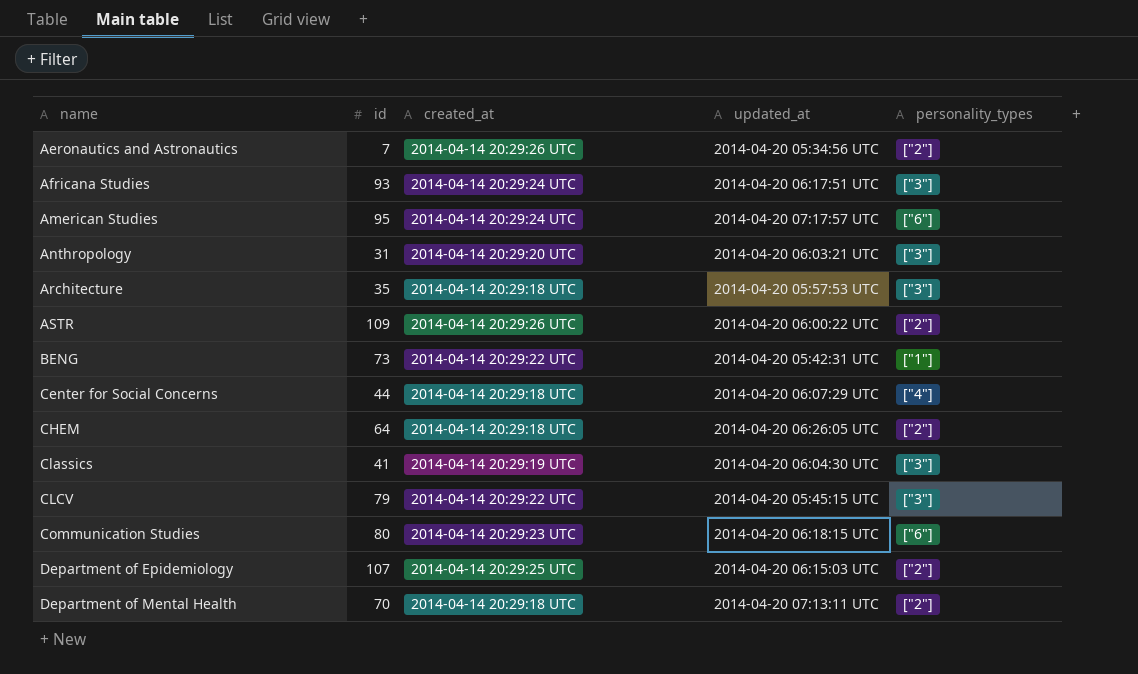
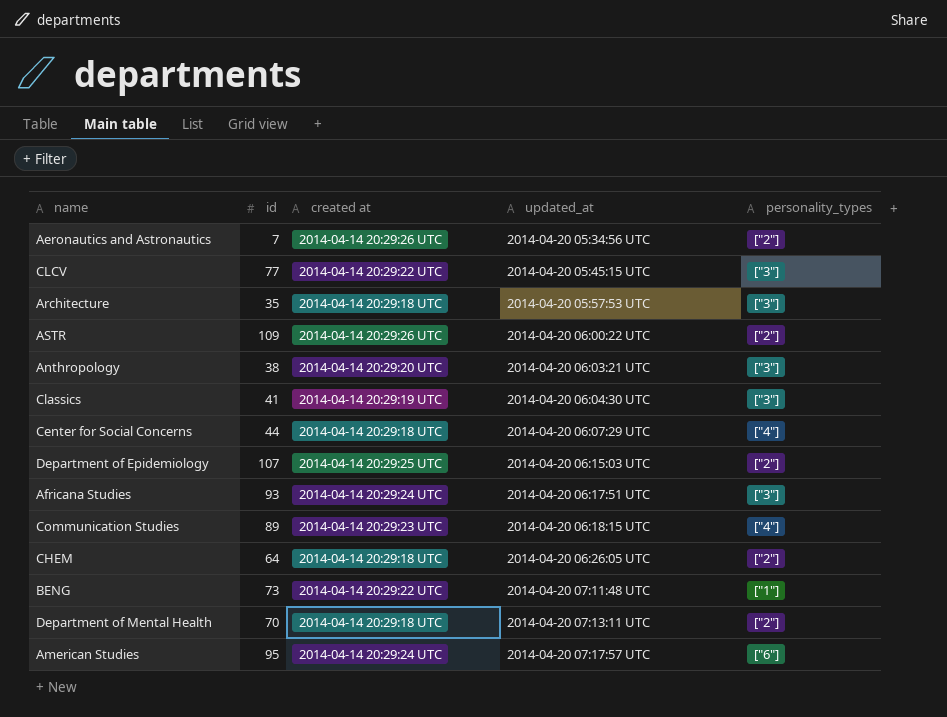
row order: name ascending -> updated_at ascending
column name: created_at -> created at
CLCV | id: 79 -> 77
Anthropology | id: 31 -> 38
Communication Studies | id: 80 -> 89
Communication Studies | personality_types: ["6"] -> ["4"]
BENG | updated_at: 2014-04-20 05:42:31 UTC -> 2014-04-20 07:11:48 UTC

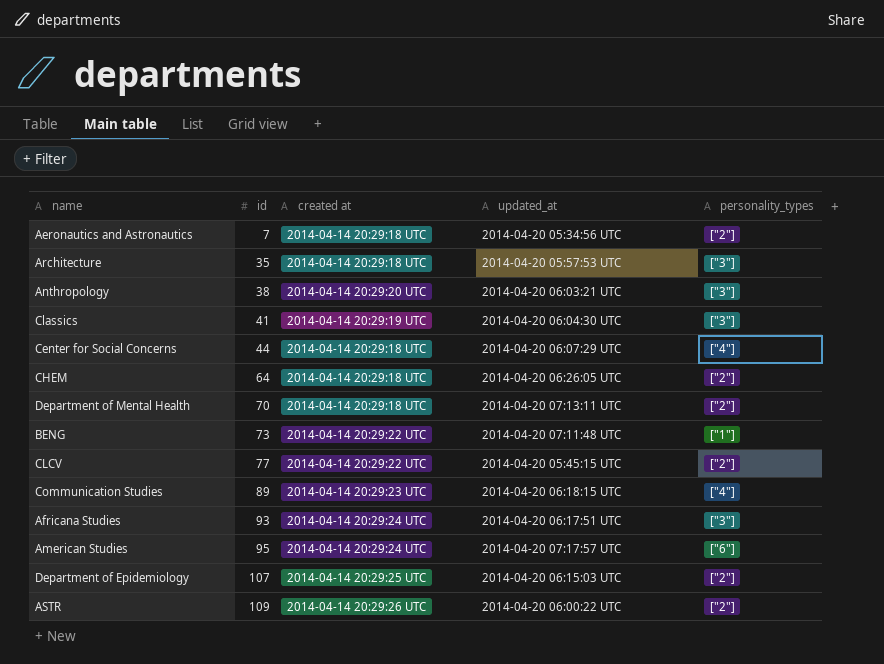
row order: updated_at ascending -> id ascending
Aeronautics and Astronautics | created at: 2014-04-14 20:29:26 UTC -> 2014-04-14 20:29:18 UTC
CLCV | personality_types: ["3"] -> ["2"]

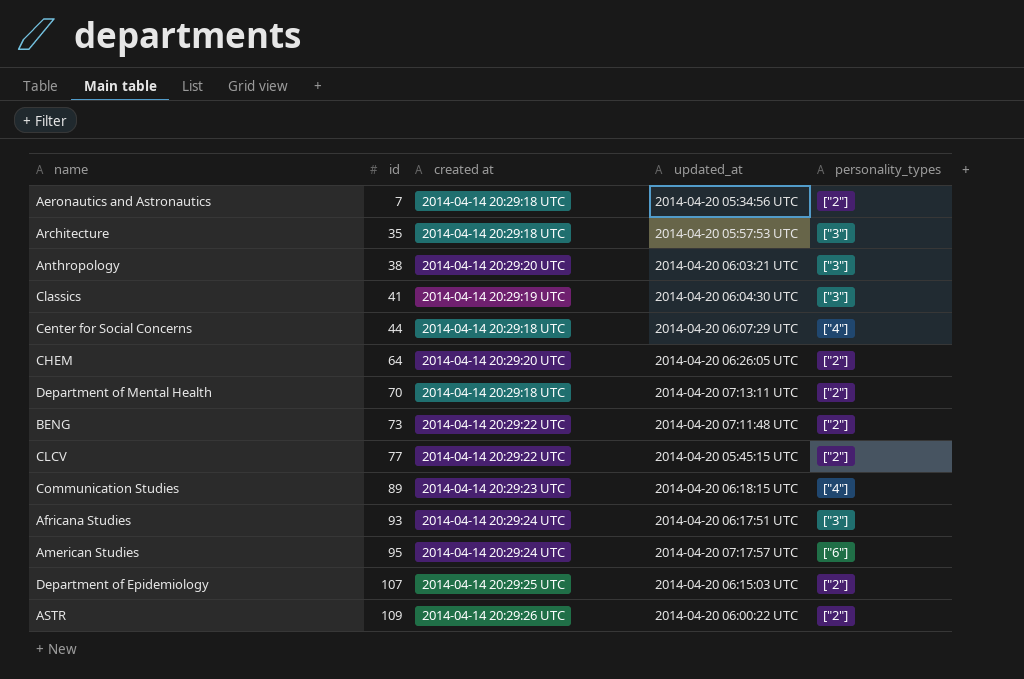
CHEM | created at: 2014-04-14 20:29:18 UTC -> 2014-04-14 20:29:20 UTC
BENG | personality_types: ["1"] -> ["2"]

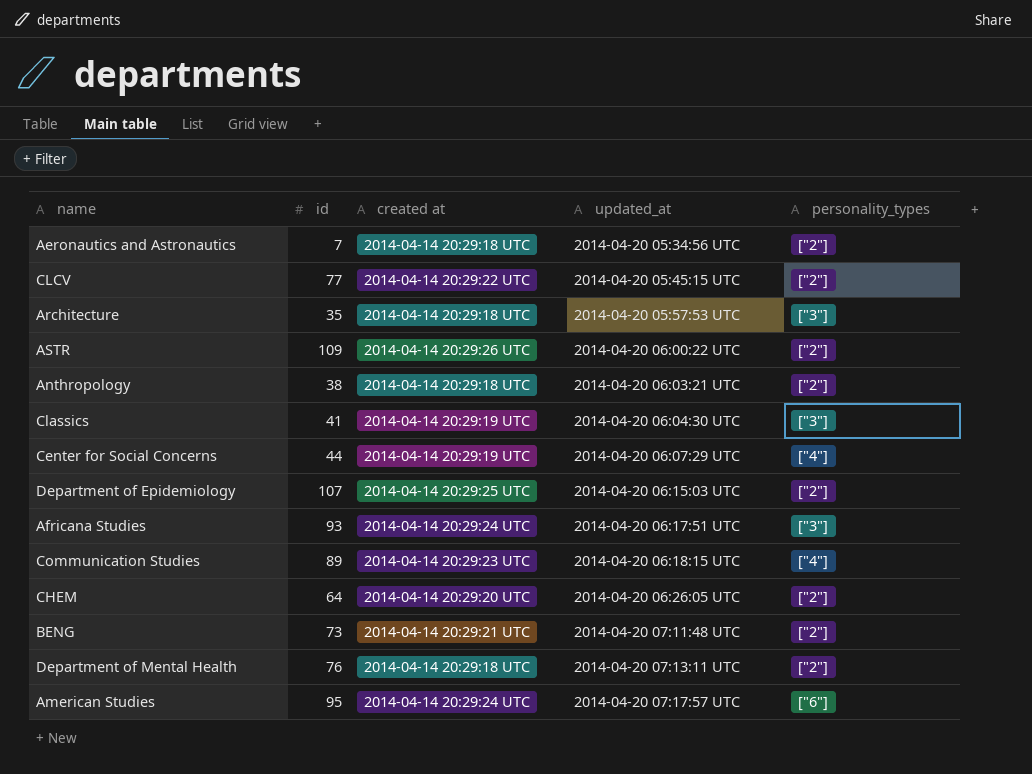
row order: id ascending -> updated_at ascending
Anthropology | created at: 2014-04-14 20:29:20 UTC -> 2014-04-14 20:29:18 UTC
Anthropology | personality_types: ["3"] -> ["2"]
Center for Social Concerns | created at: 2014-04-14 20:29:18 UTC -> 2014-04-14 20:29:19 UTC
BENG | created at: 2014-04-14 20:29:22 UTC -> 2014-04-14 20:29:21 UTC
Department of Mental Health | id: 70 -> 76

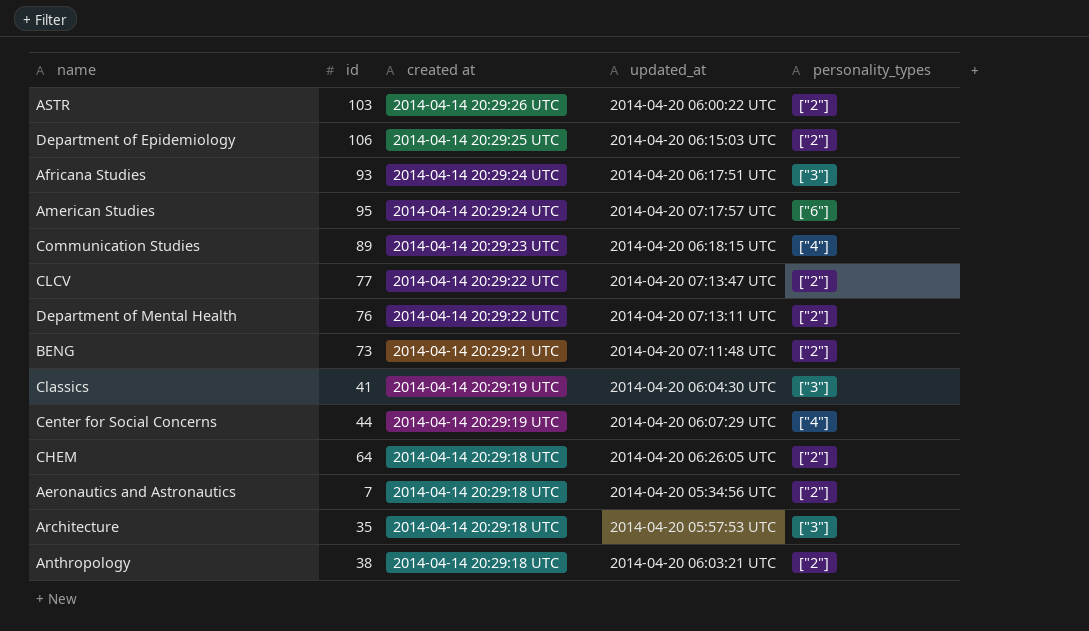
row order: updated_at ascending -> created at descending
ASTR | id: 109 -> 103
Department of Epidemiology | id: 107 -> 106
CLCV | updated_at: 2014-04-20 05:45:15 UTC -> 2014-04-20 07:13:47 UTC
Department of Mental Health | created at: 2014-04-14 20:29:18 UTC -> 2014-04-14 20:29:22 UTC
CHEM | created at: 2014-04-14 20:29:20 UTC -> 2014-04-14 20:29:18 UTC

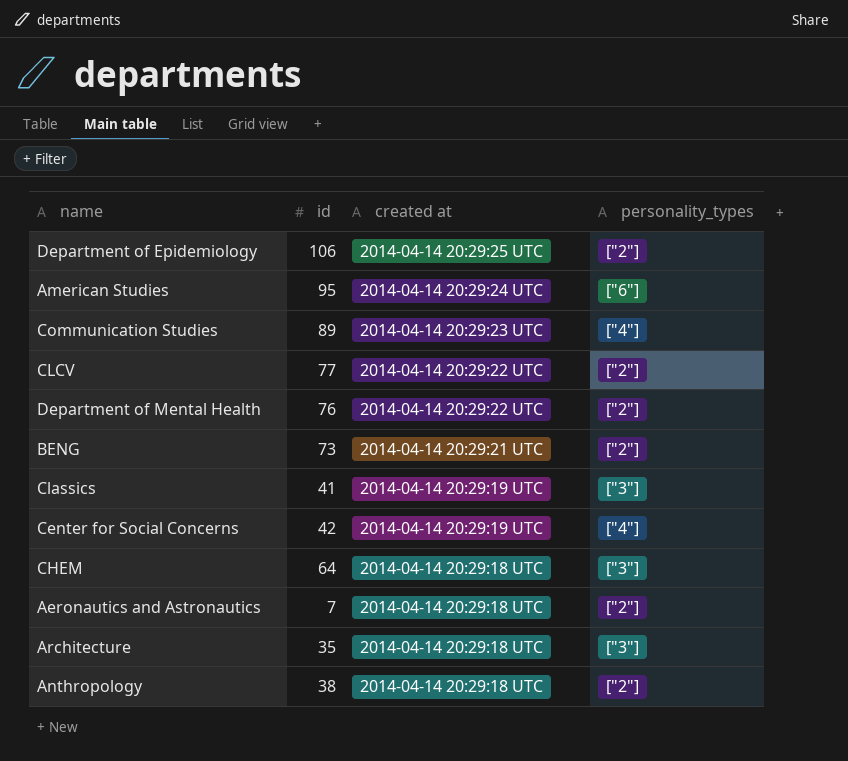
column updated_at | position: 4 -> none
row ASTR: 103 | 2014-04-14 20:29:26 UTC | 2014-04-20 06:00:22 UTC | ["2"] -> none
row Africana Studies: 93 | 2014-04-14 20:29:24 UTC | 2014-04-20 06:17:51 UTC | ["3"] -> none
Center for Social Concerns | id: 44 -> 42
CHEM | personality_types: ["2"] -> ["3"]

